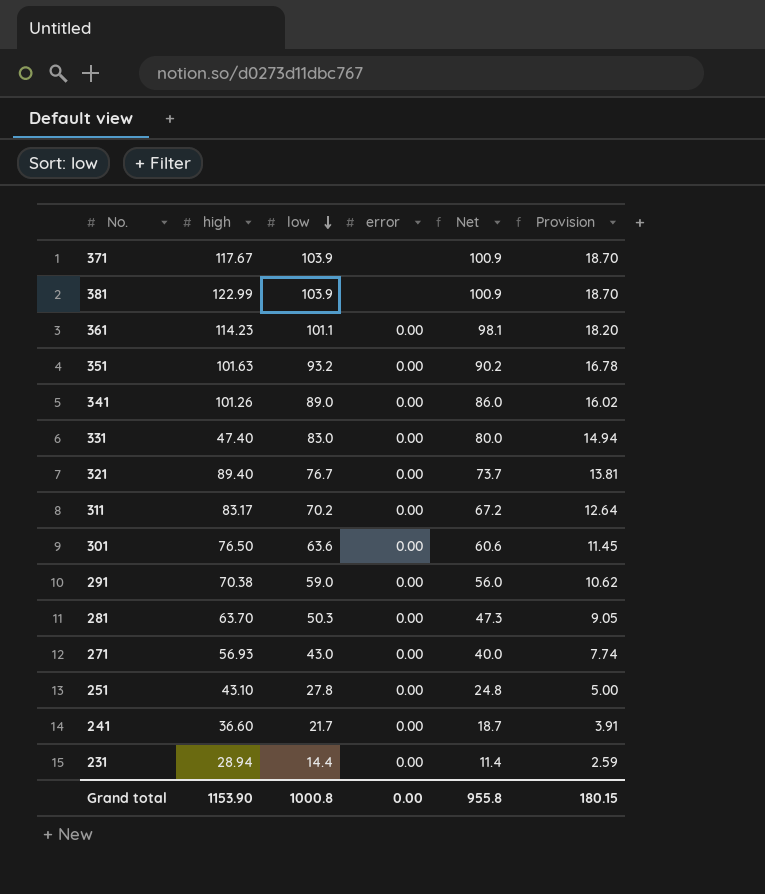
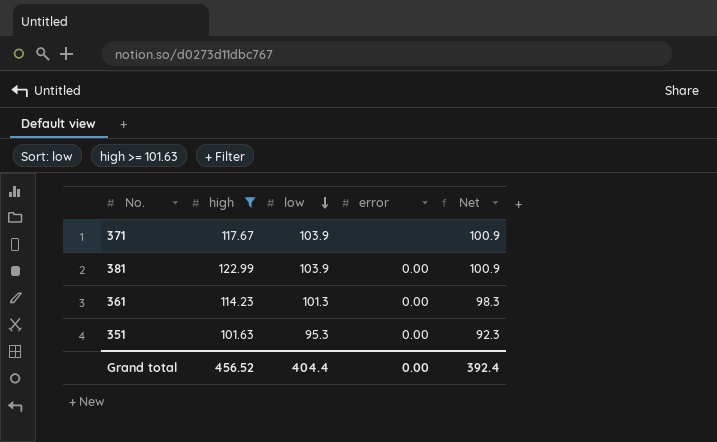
filter: none -> high >= 101.63
column Provision | formula: [low] * 0.18 -> none
381 | error: none -> 0.00
361 | low: 101.1 -> 101.3
361 | Net: 98.1 -> 98.3
351 | low: 93.2 -> 95.3
351 | Net: 90.2 -> 92.3
Grand total | high: 1153.90 -> 456.52
Grand total | low: 1000.8 -> 404.4
Grand total | Net: 955.8 -> 392.4

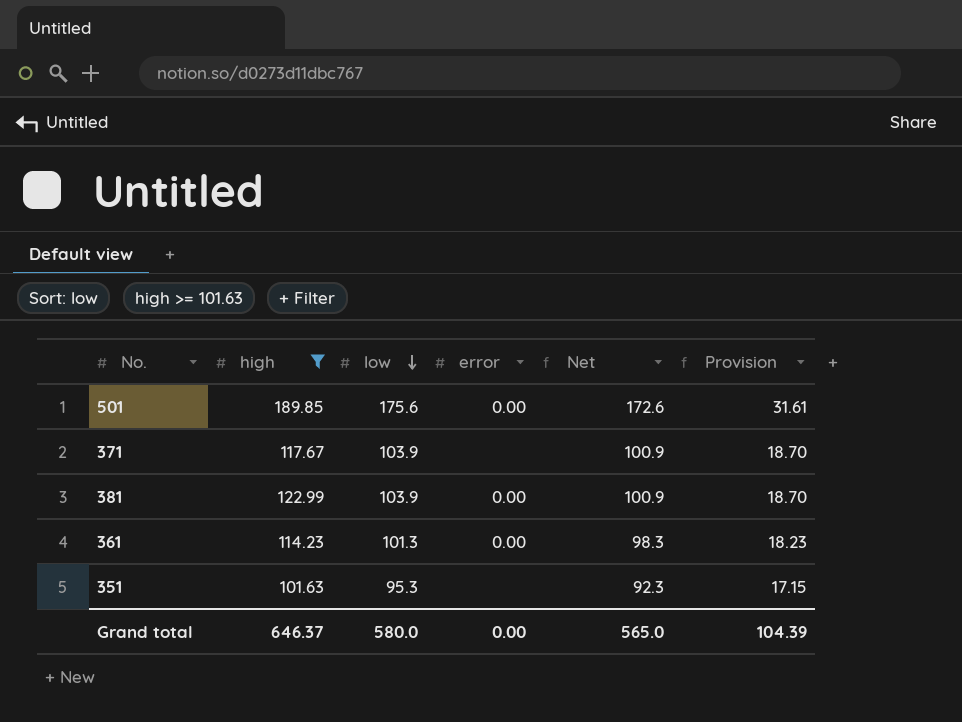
column Provision | formula: none -> [low] * 0.18
row 501: none -> 189.85 | 175.6 | 0.00 | 172.6 | 31.61
351 | error: 0.00 -> none
Grand total | high: 456.52 -> 646.37
Grand total | low: 404.4 -> 580.0
Grand total | Net: 392.4 -> 565.0

